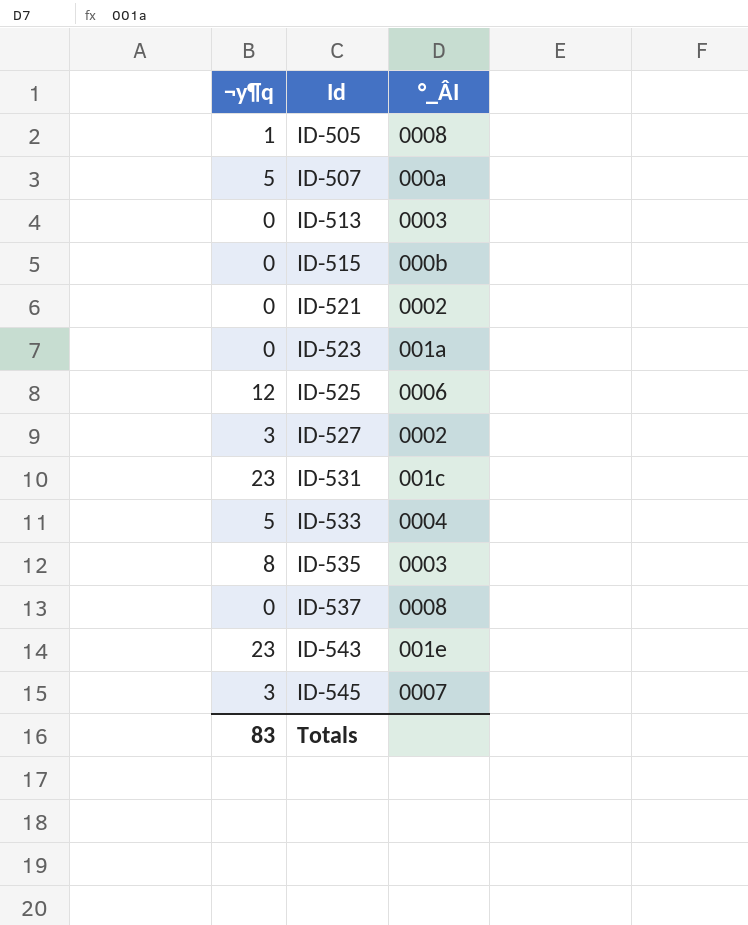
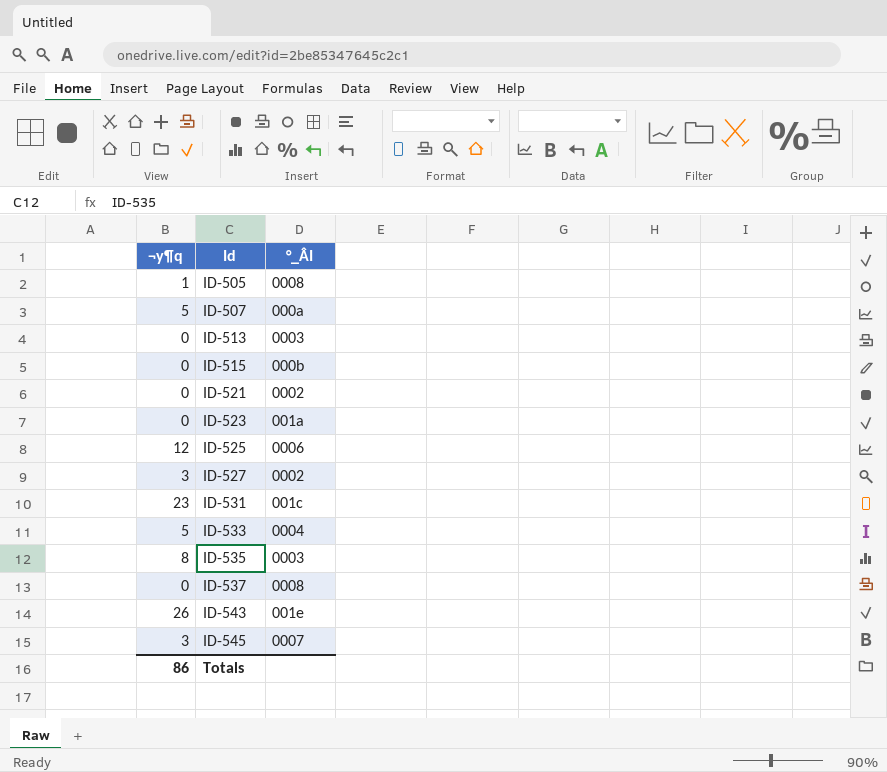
ID-543 | ¬y¶q: 23 -> 26
Totals | ¬y¶q: 83 -> 86

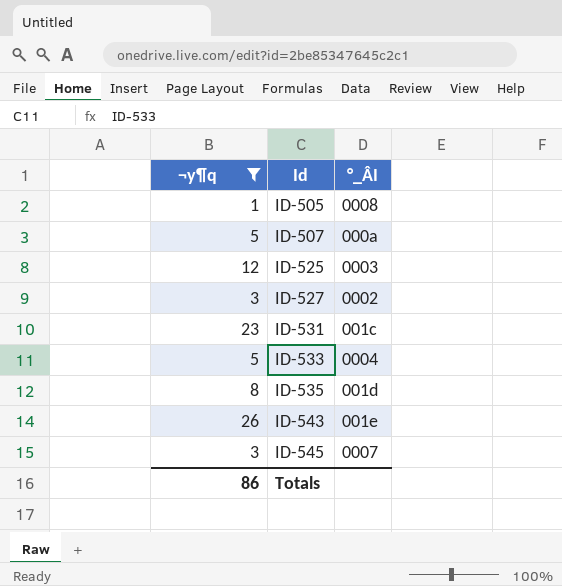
filter: none -> ¬y¶q != 0
ID-525 | °_ÂI: 0006 -> 0003
ID-535 | °_ÂI: 0003 -> 001d

